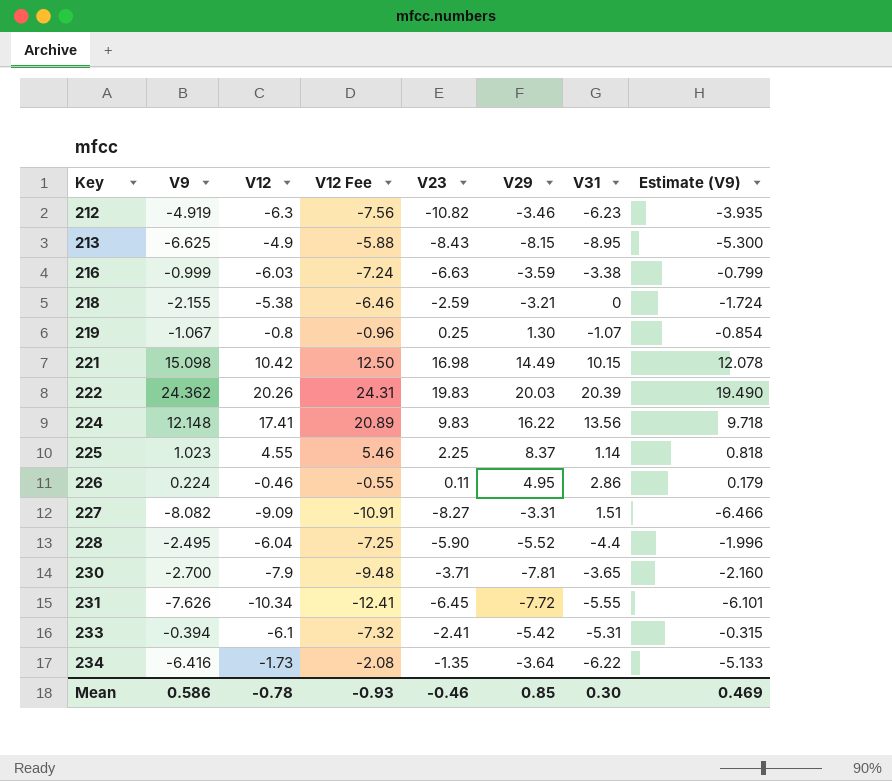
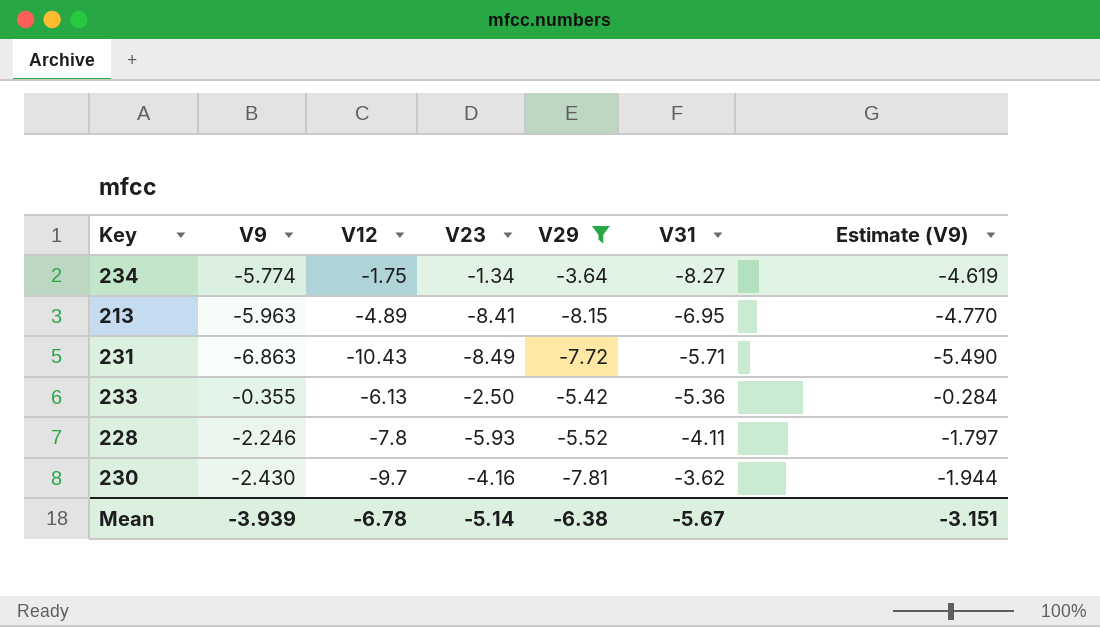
filter: none -> V29 <= -3.64
row order: Key ascending -> V31 ascending
column V12 Fee | formula: [V12] * 1.2 -> none
234 | V9: -6.416 -> -5.774
234 | V12: -1.73 -> -1.75
234 | V23: -1.35 -> -1.34
234 | V31: -6.22 -> -8.27
234 | Estimate (V9): -5.133 -> -4.619
213 | V9: -6.625 -> -5.963
213 | V12: -4.9 -> -4.89
213 | V23: -8.43 -> -8.41
213 | V31: -8.95 -> -6.95
213 | Estimate (V9): -5.300 -> -4.770
231 | V9: -7.626 -> -6.863
231 | V12: -10.34 -> -10.43
231 | V23: -6.45 -> -8.49
231 | V31: -5.55 -> -5.71
231 | Estimate (V9): -6.101 -> -5.490
233 | V9: -0.394 -> -0.355
233 | V12: -6.1 -> -6.13
233 | V23: -2.41 -> -2.50
233 | V31: -5.31 -> -5.36
233 | Estimate (V9): -0.315 -> -0.284
228 | V9: -2.495 -> -2.246
228 | V12: -6.04 -> -7.8
228 | V23: -5.90 -> -5.93
228 | V31: -4.4 -> -4.11
228 | Estimate (V9): -1.996 -> -1.797
230 | V9: -2.700 -> -2.430
230 | V12: -7.9 -> -9.7
230 | V23: -3.71 -> -4.16
230 | V31: -3.65 -> -3.62
230 | Estimate (V9): -2.160 -> -1.944
Mean | V9: 0.586 -> -3.939
Mean | V12: -0.78 -> -6.78
Mean | V23: -0.46 -> -5.14
Mean | V29: 0.85 -> -6.38
Mean | V31: 0.30 -> -5.67
Mean | Estimate (V9): 0.469 -> -3.151

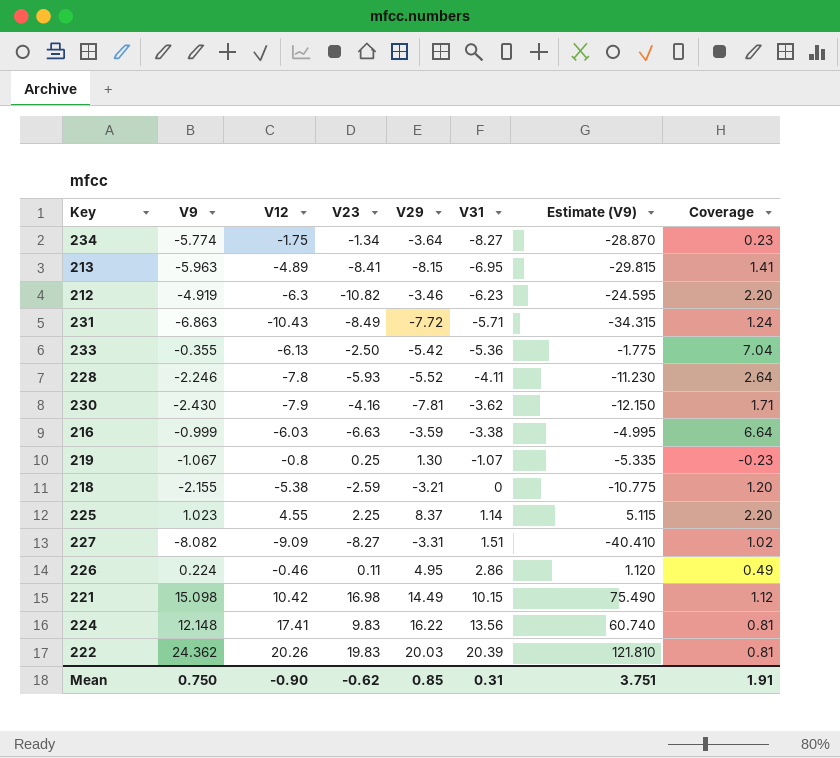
filter: V29 <= -3.64 -> none
column Estimate (V9) | formula: [V9] * 0.8 -> [V9] * 5
column Coverage | formula: none -> [V23] / [V9]
230 | V12: -9.7 -> -7.9
Mean | V9: -3.939 -> 0.750
Mean | V12: -6.78 -> -0.90
Mean | V23: -5.14 -> -0.62
Mean | V29: -6.38 -> 0.85
Mean | V31: -5.67 -> 0.31
Mean | Estimate (V9): -3.151 -> 3.751

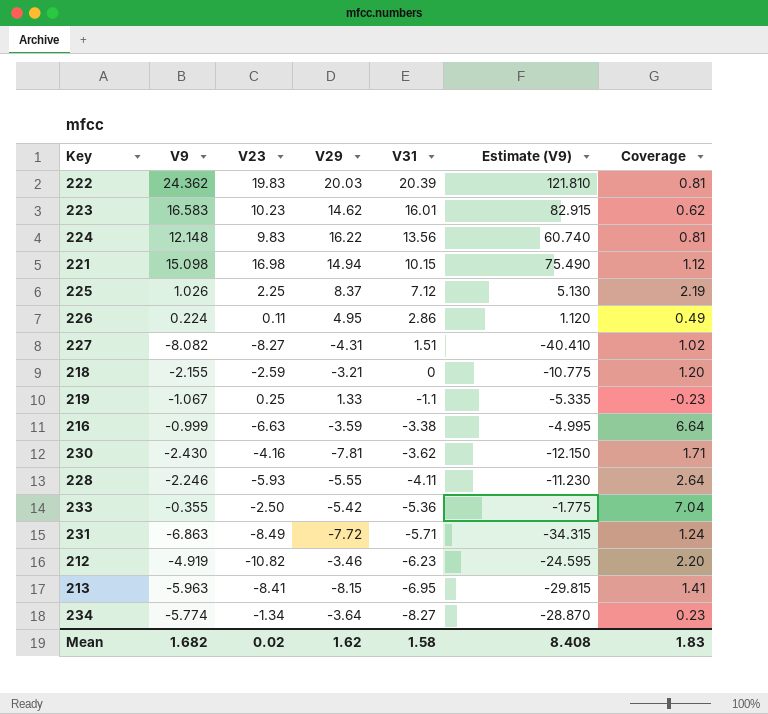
row order: V31 ascending -> V31 descending
column V12 | position: 3 -> none
row 223: none -> 16.583 | 10.23 | 14.62 | 16.01 | 82.915 | 0.62
221 | V29: 14.49 -> 14.94
225 | V9: 1.023 -> 1.026
225 | V31: 1.14 -> 7.12
225 | Estimate (V9): 5.115 -> 5.130
225 | Coverage: 2.20 -> 2.19
227 | V29: -3.31 -> -4.31
219 | V29: 1.30 -> 1.33
219 | V31: -1.07 -> -1.1
228 | V29: -5.52 -> -5.55
Mean | V9: 0.750 -> 1.682
Mean | V23: -0.62 -> 0.02
Mean | V29: 0.85 -> 1.62
Mean | V31: 0.31 -> 1.58
Mean | Estimate (V9): 3.751 -> 8.408
Mean | Coverage: 1.91 -> 1.83

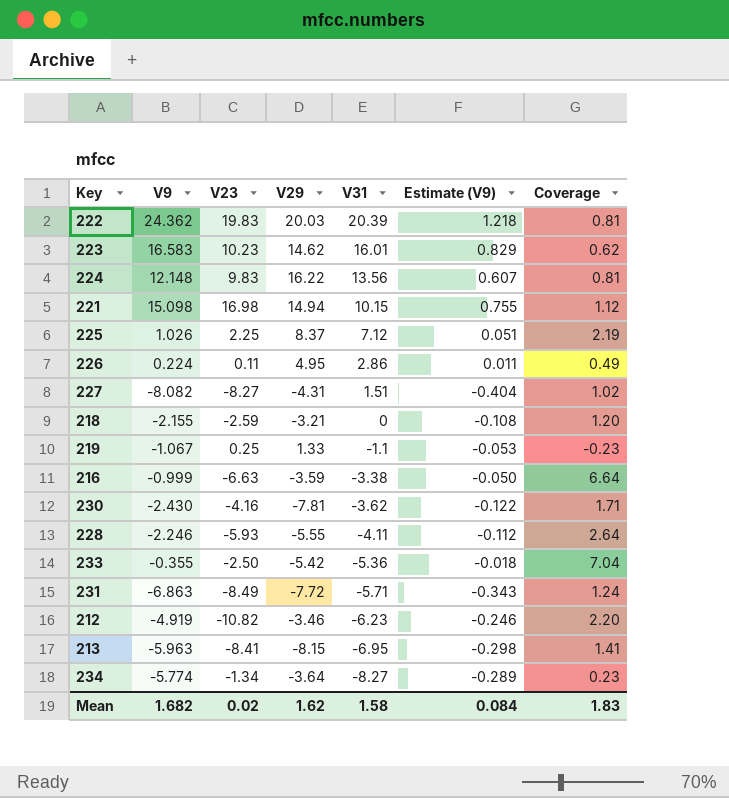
column Estimate (V9) | formula: [V9] * 5 -> [V9] * 0.05
Mean | Estimate (V9): 8.408 -> 0.084

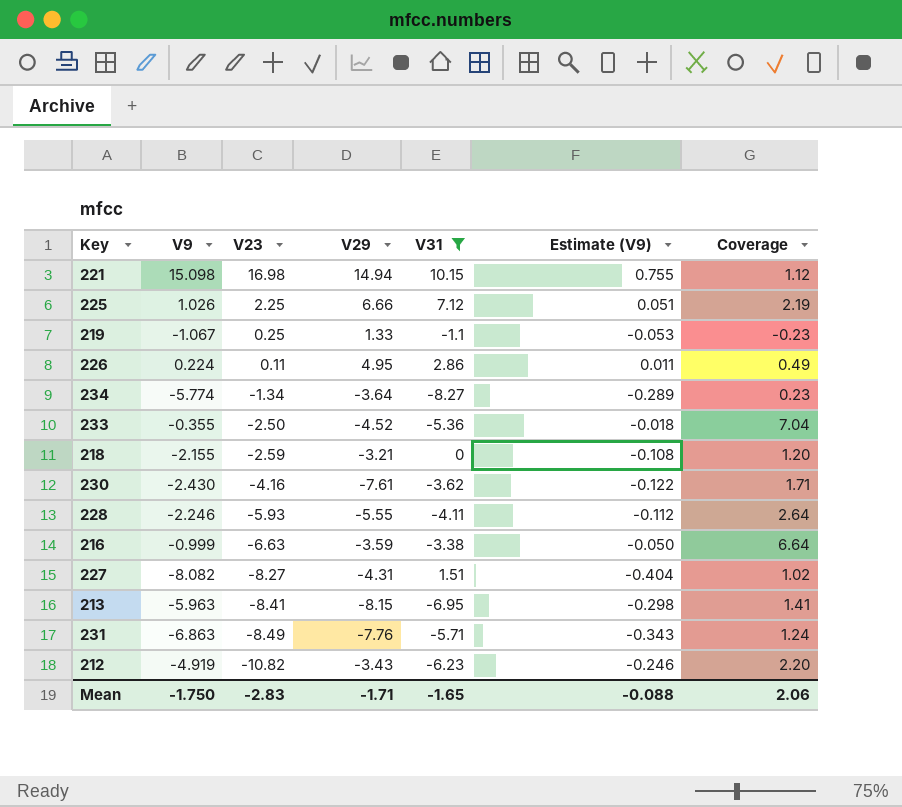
filter: none -> V31 <= 10.15
row order: V31 descending -> V23 descending
225 | V29: 8.37 -> 6.66
233 | V29: -5.42 -> -4.52
230 | V29: -7.81 -> -7.61
231 | V29: -7.72 -> -7.76
212 | V29: -3.46 -> -3.43
Mean | V9: 1.682 -> -1.750
Mean | V23: 0.02 -> -2.83
Mean | V29: 1.62 -> -1.71
Mean | V31: 1.58 -> -1.65
Mean | Estimate (V9): 0.084 -> -0.088
Mean | Coverage: 1.83 -> 2.06

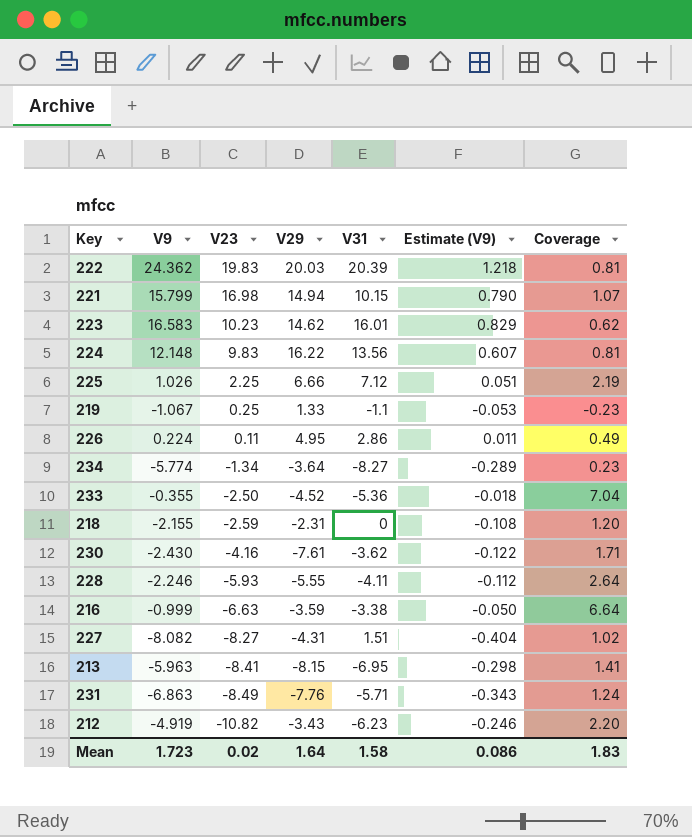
filter: V31 <= 10.15 -> none
221 | V9: 15.098 -> 15.799
221 | Estimate (V9): 0.755 -> 0.790
221 | Coverage: 1.12 -> 1.07
218 | V29: -3.21 -> -2.31
Mean | V9: -1.750 -> 1.723
Mean | V23: -2.83 -> 0.02
Mean | V29: -1.71 -> 1.64
Mean | V31: -1.65 -> 1.58
Mean | Estimate (V9): -0.088 -> 0.086
Mean | Coverage: 2.06 -> 1.83

